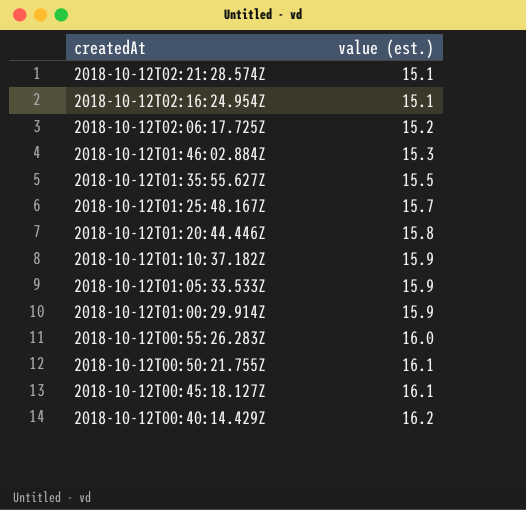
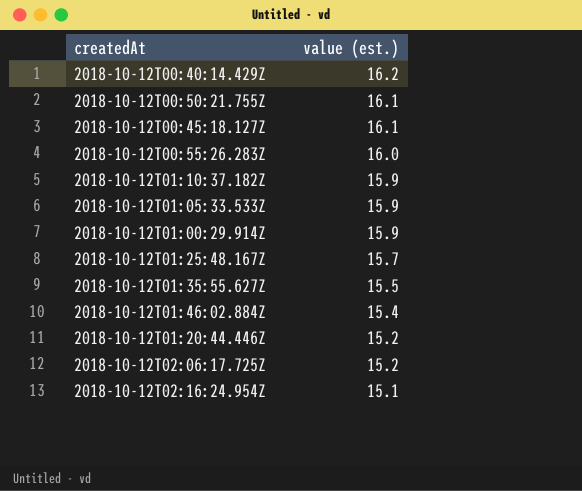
row order: createdAt descending -> value (est.) descending
row 2018-10-12T02:21:28.574Z: 15.1 -> none
2018-10-12T01:46:02.884Z | value (est.): 15.3 -> 15.4
2018-10-12T01:20:44.446Z | value (est.): 15.8 -> 15.2

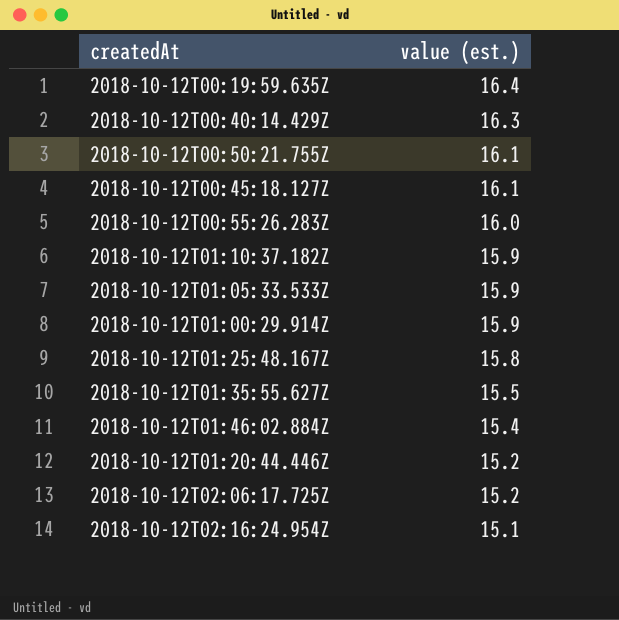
row 2018-10-12T00:19:59.635Z: none -> 16.4
2018-10-12T00:40:14.429Z | value (est.): 16.2 -> 16.3
2018-10-12T01:25:48.167Z | value (est.): 15.7 -> 15.8

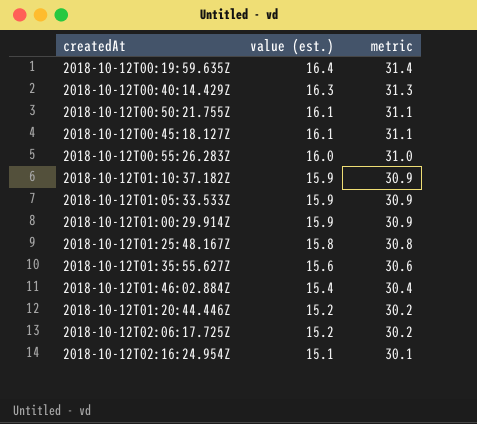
column metric | formula: none -> [value (est.)] + 15
2018-10-12T01:35:55.627Z | value (est.): 15.5 -> 15.6

